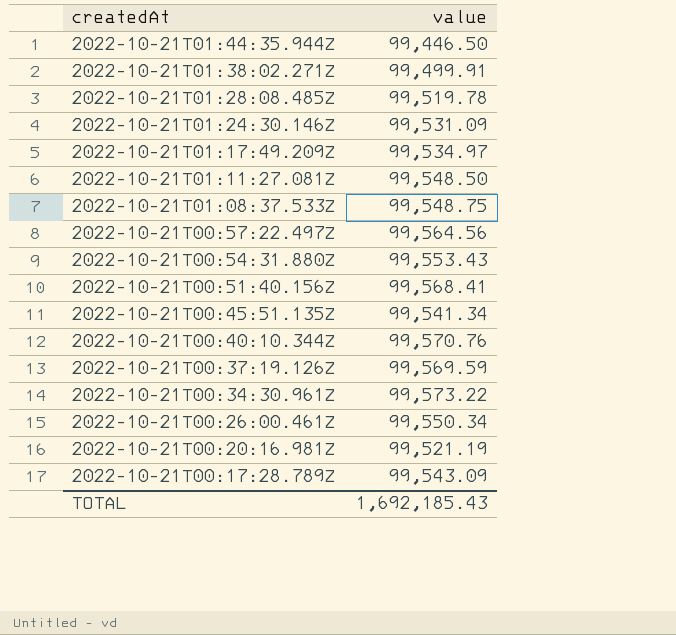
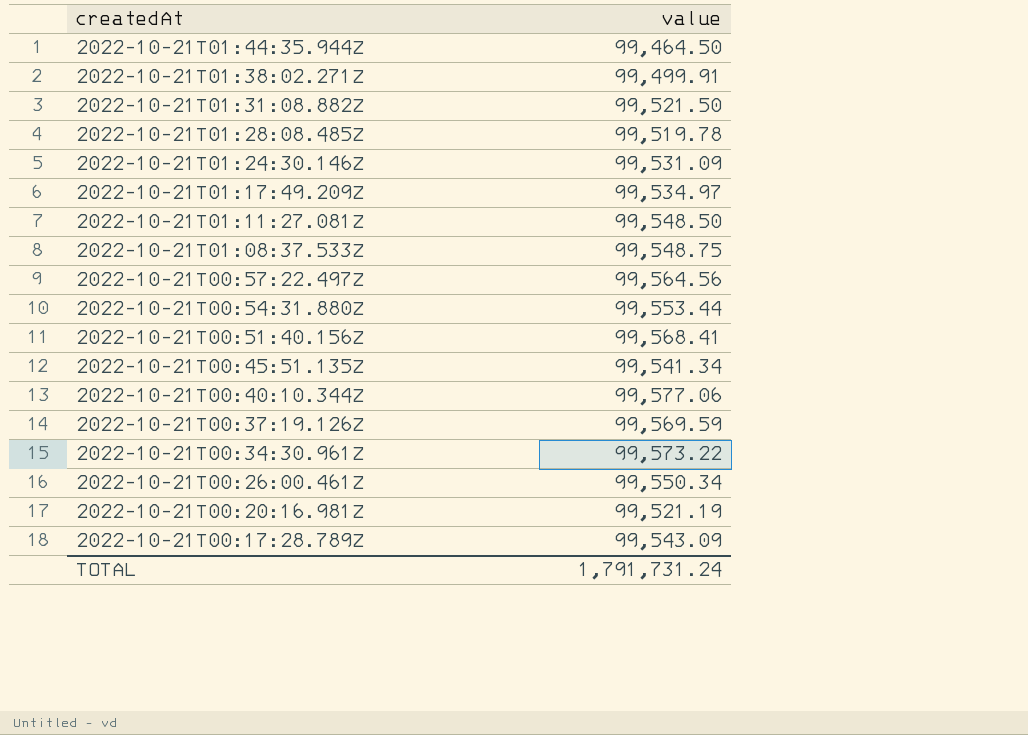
2022-10-21T01:44:35.944Z | value: 99,446.50 -> 99,464.50
row 2022-10-21T01:31:08.882Z: none -> 99,521.50
2022-10-21T00:54:31.880Z | value: 99,553.43 -> 99,553.44
2022-10-21T00:40:10.344Z | value: 99,570.76 -> 99,577.06
TOTAL | value: 1,692,185.43 -> 1,791,731.24

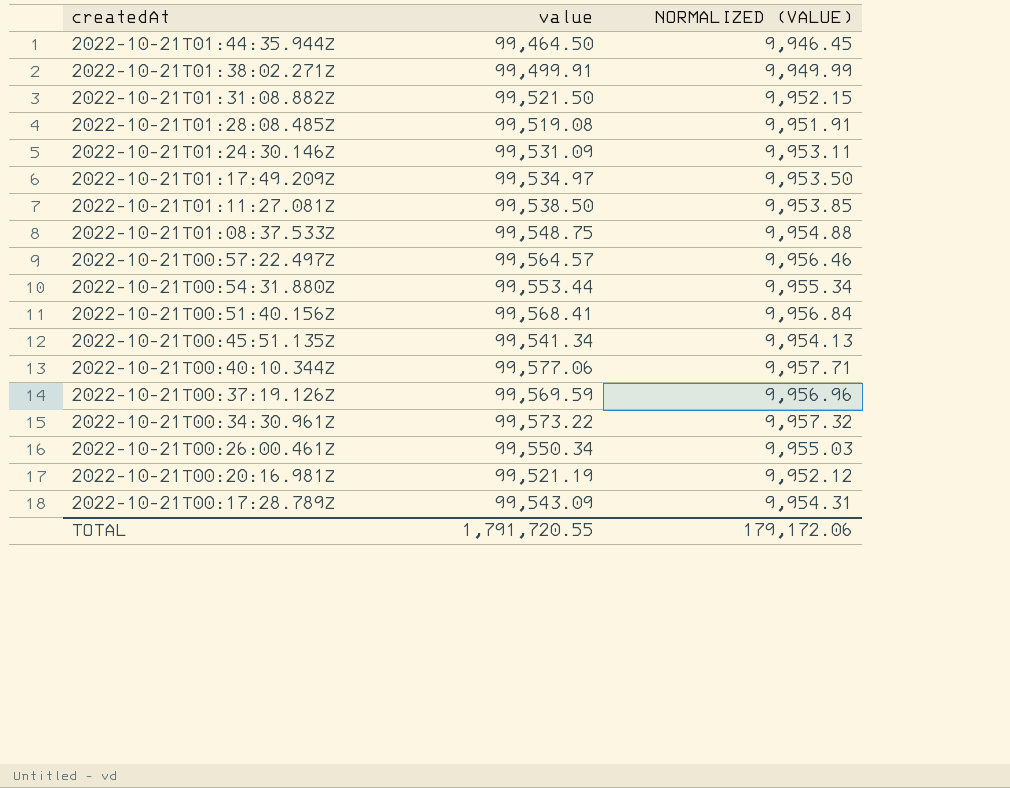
column NORMALIZED (VALUE) | formula: none -> [value] * 0.1
2022-10-21T01:28:08.485Z | value: 99,519.78 -> 99,519.08
2022-10-21T01:11:27.081Z | value: 99,548.50 -> 99,538.50
2022-10-21T00:57:22.497Z | value: 99,564.56 -> 99,564.57
TOTAL | value: 1,791,731.24 -> 1,791,720.55

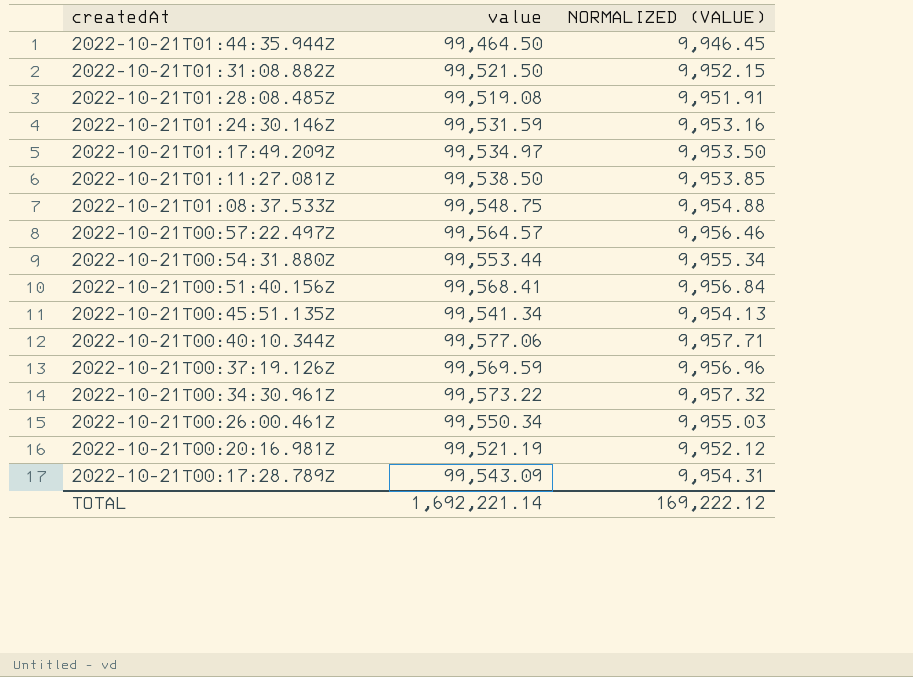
row 2022-10-21T01:38:02.271Z: 99,499.91 | 9,949.99 -> none
2022-10-21T01:24:30.146Z | value: 99,531.09 -> 99,531.59
2022-10-21T01:24:30.146Z | NORMALIZED (VALUE): 9,953.11 -> 9,953.16
TOTAL | value: 1,791,720.55 -> 1,692,221.14
TOTAL | NORMALIZED (VALUE): 179,172.06 -> 169,222.12

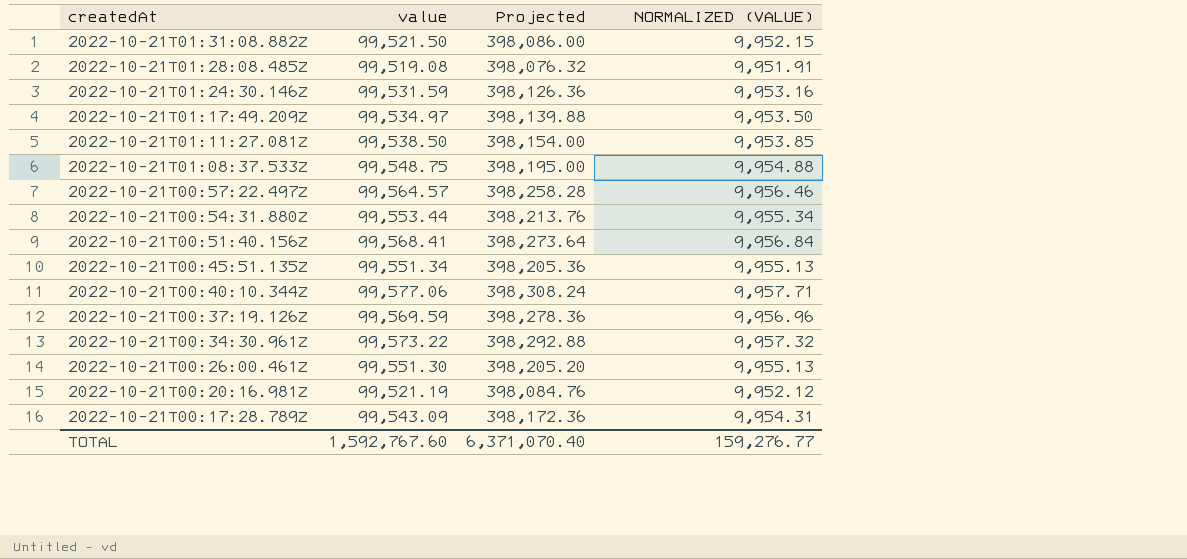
column Projected | formula: none -> [value] * 4
row 2022-10-21T01:44:35.944Z: 99,464.50 | 9,946.45 -> none
2022-10-21T00:45:51.135Z | value: 99,541.34 -> 99,551.34
2022-10-21T00:45:51.135Z | NORMALIZED (VALUE): 9,954.13 -> 9,955.13
2022-10-21T00:26:00.461Z | value: 99,550.34 -> 99,551.30
2022-10-21T00:26:00.461Z | NORMALIZED (VALUE): 9,955.03 -> 9,955.13
TOTAL | value: 1,692,221.14 -> 1,592,767.60
TOTAL | NORMALIZED (VALUE): 169,222.12 -> 159,276.77

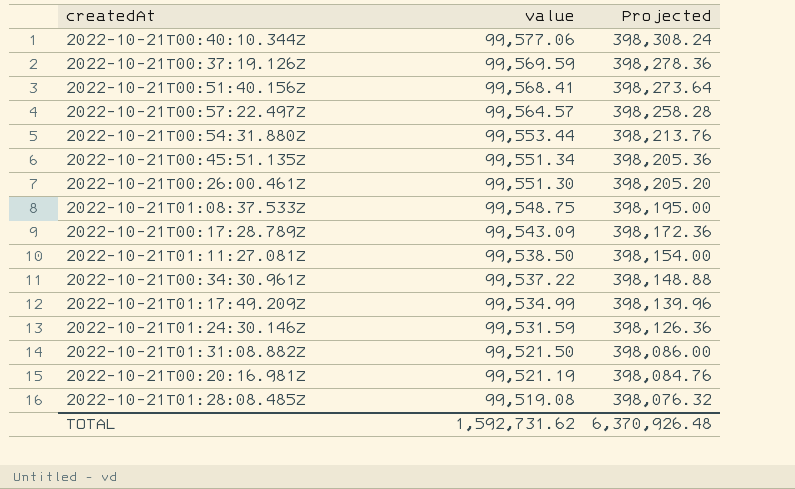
row order: createdAt descending -> value descending
column NORMALIZED (VALUE) | formula: [value] * 0.1 -> none
2022-10-21T00:34:30.961Z | value: 99,573.22 -> 99,537.22
2022-10-21T00:34:30.961Z | Projected: 398,292.88 -> 398,148.88
2022-10-21T01:17:49.209Z | value: 99,534.97 -> 99,534.99
2022-10-21T01:17:49.209Z | Projected: 398,139.88 -> 398,139.96
TOTAL | value: 1,592,767.60 -> 1,592,731.62
TOTAL | Projected: 6,371,070.40 -> 6,370,926.48

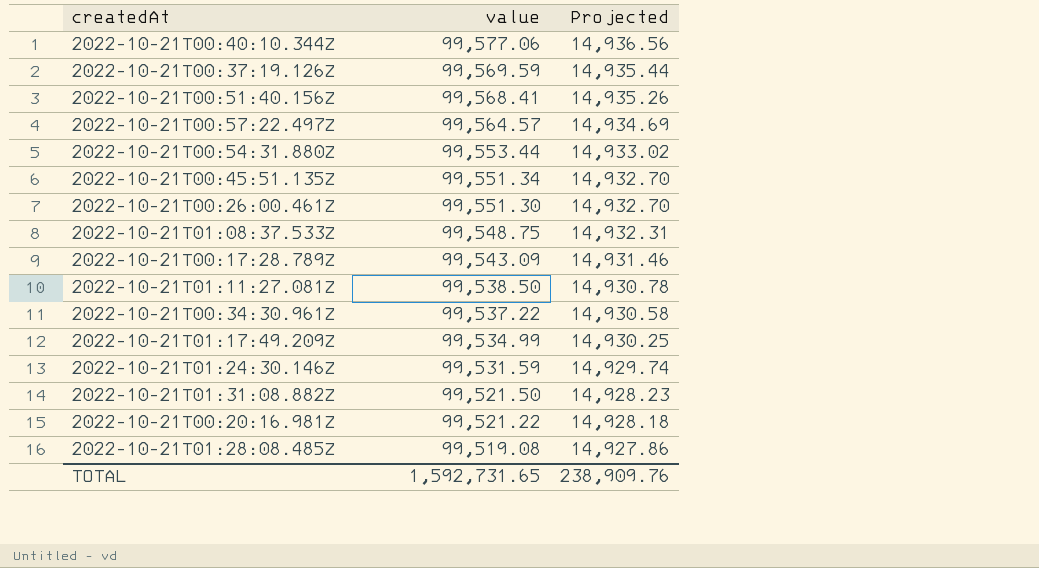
column Projected | formula: [value] * 4 -> [value] * 0.15
2022-10-21T00:20:16.981Z | value: 99,521.19 -> 99,521.22
TOTAL | value: 1,592,731.62 -> 1,592,731.65
TOTAL | Projected: 6,370,926.48 -> 238,909.76

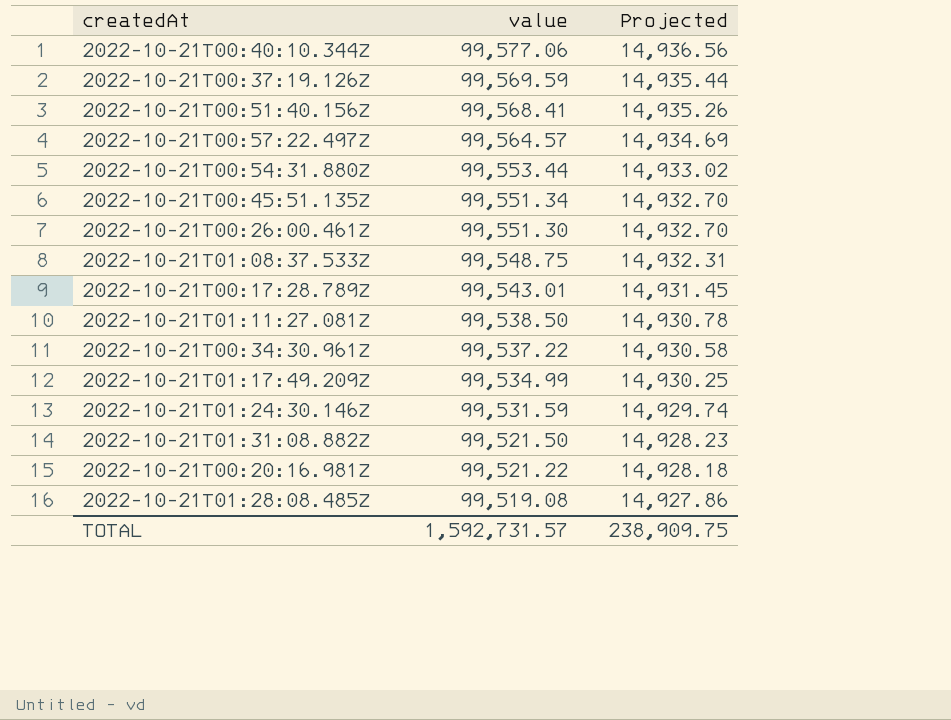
2022-10-21T00:17:28.789Z | value: 99,543.09 -> 99,543.01
2022-10-21T00:17:28.789Z | Projected: 14,931.46 -> 14,931.45
TOTAL | value: 1,592,731.65 -> 1,592,731.57
TOTAL | Projected: 238,909.76 -> 238,909.75

